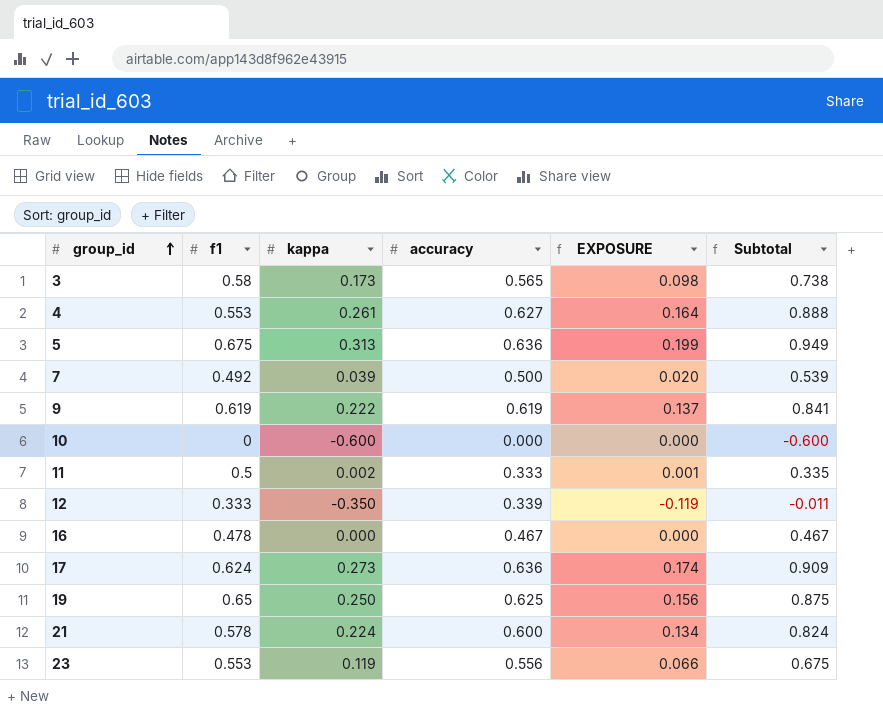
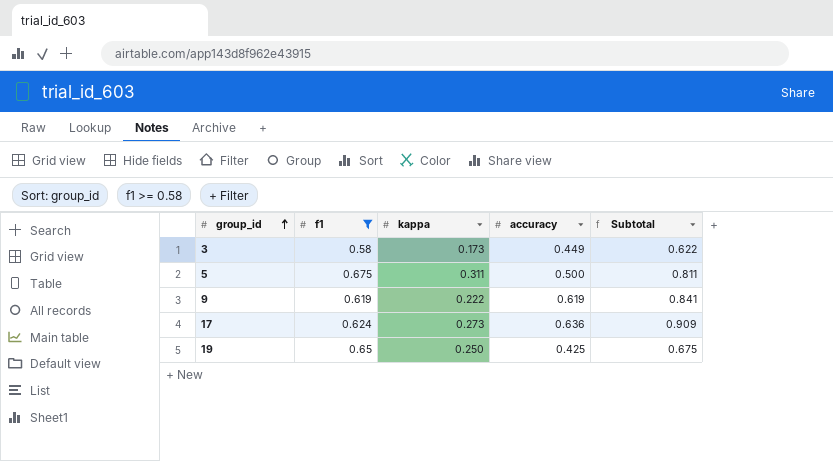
filter: none -> f1 >= 0.58
column EXPOSURE | formula: [kappa] * [accuracy] -> none
3 | accuracy: 0.565 -> 0.449
3 | Subtotal: 0.738 -> 0.622
5 | kappa: 0.313 -> 0.311
5 | accuracy: 0.636 -> 0.500
5 | Subtotal: 0.949 -> 0.811
19 | accuracy: 0.625 -> 0.425
19 | Subtotal: 0.875 -> 0.675

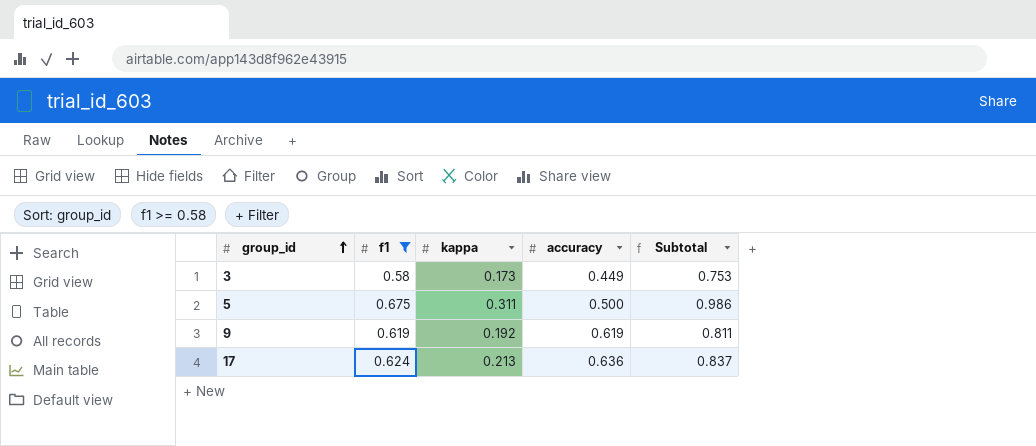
column Subtotal | formula: [kappa] + [accuracy] -> [f1] + [kappa]
row 19: 0.65 | 0.250 | 0.425 | 0.675 -> none
9 | kappa: 0.222 -> 0.192
17 | kappa: 0.273 -> 0.213

